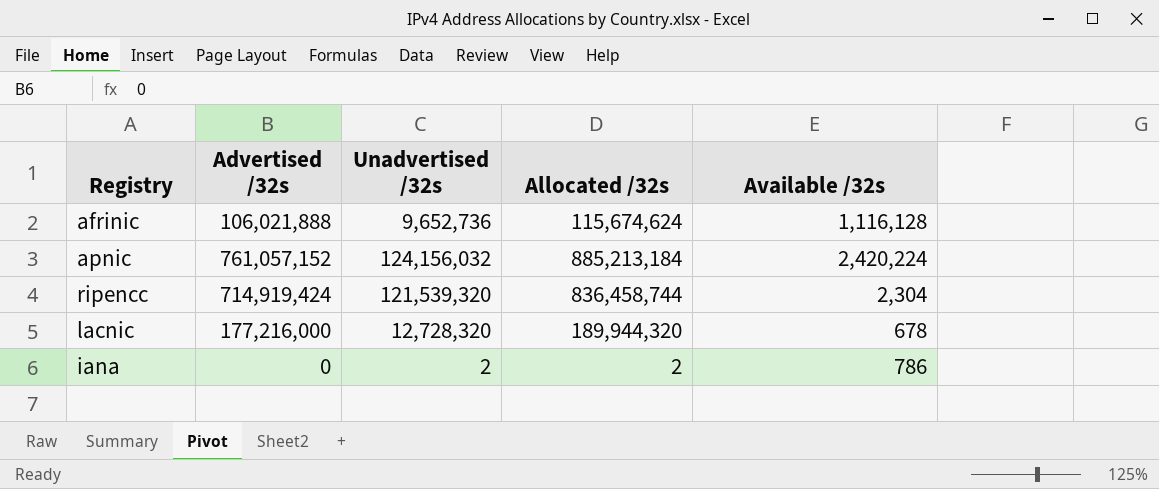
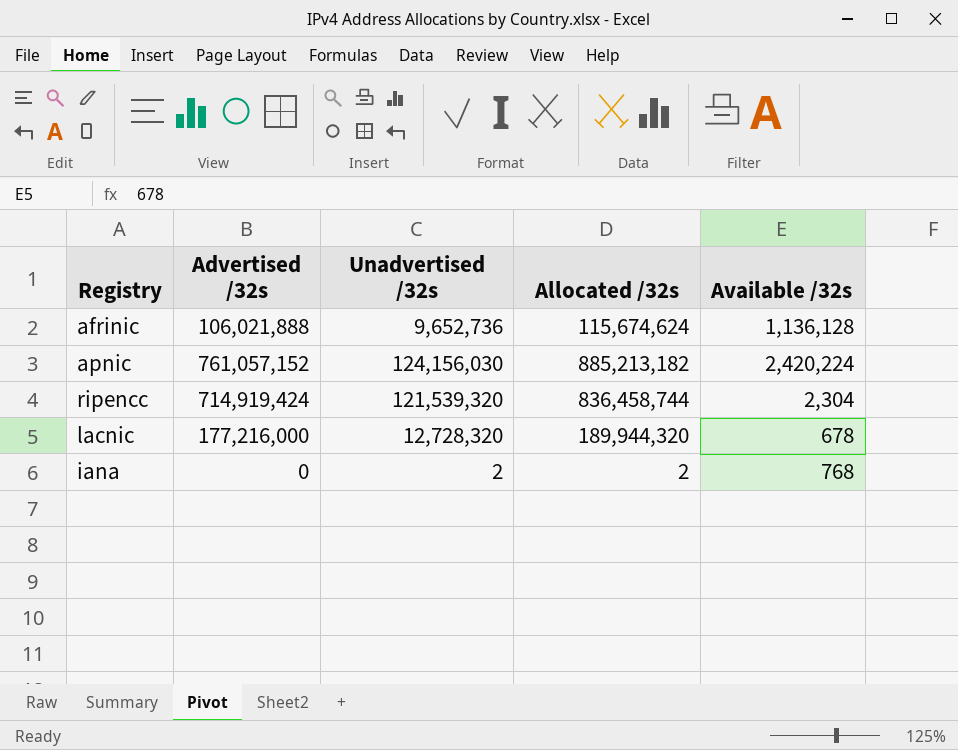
afrinic | Available /32s: 1,116,128 -> 1,136,128
apnic | Unadvertised /32s: 124,156,032 -> 124,156,030
apnic | Allocated /32s: 885,213,184 -> 885,213,182
iana | Available /32s: 786 -> 768

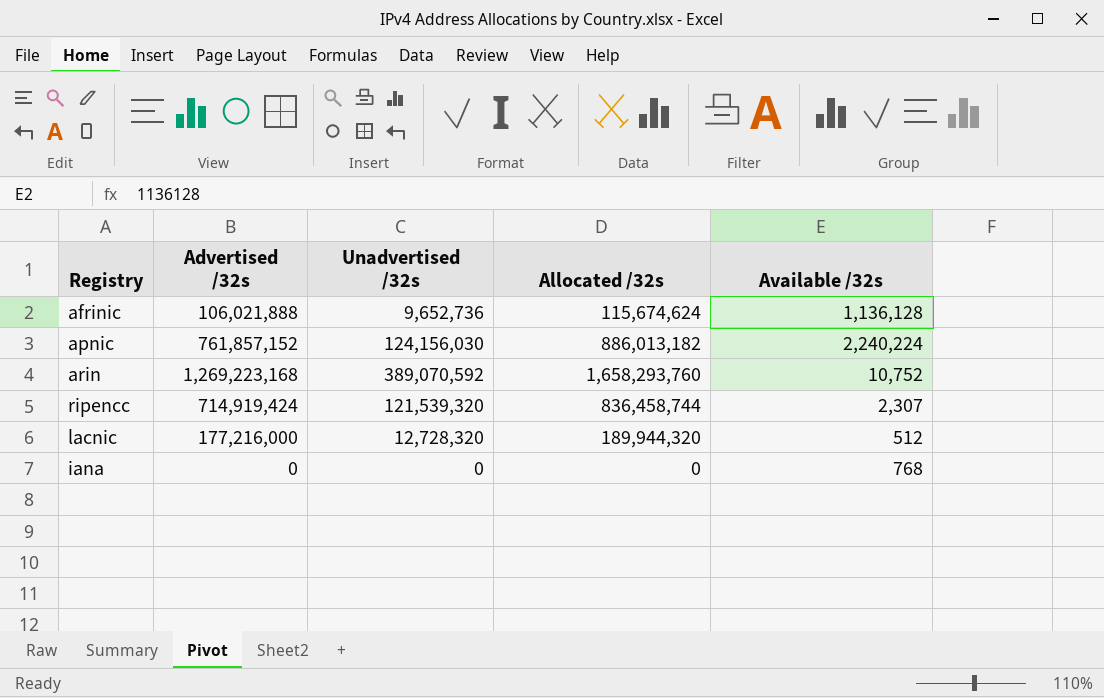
apnic | Advertised /32s: 761,057,152 -> 761,857,152
apnic | Allocated /32s: 885,213,182 -> 886,013,182
apnic | Available /32s: 2,420,224 -> 2,240,224
row arin: none -> 1,269,223,168 | 389,070,592 | 1,658,293,760 | 10,752
ripencc | Available /32s: 2,304 -> 2,307
lacnic | Available /32s: 678 -> 512
iana | Unadvertised /32s: 2 -> 0
iana | Allocated /32s: 2 -> 0

